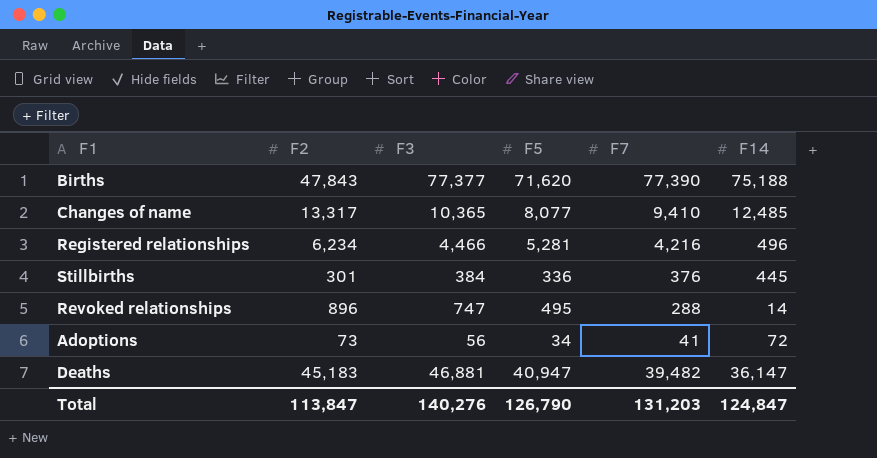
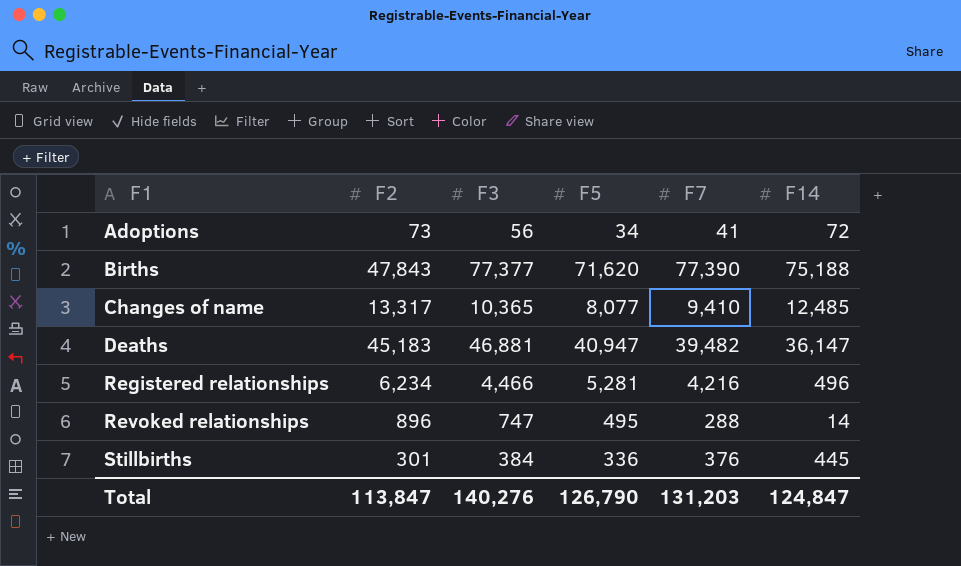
row order: none -> F1 ascending

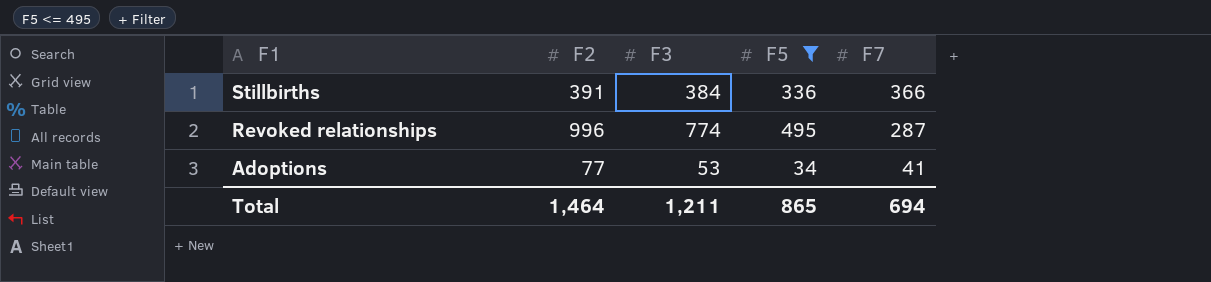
filter: none -> F5 <= 495
row order: F1 ascending -> F1 descending
column F14 | position: 6 -> none
Stillbirths | F2: 301 -> 391
Stillbirths | F7: 376 -> 366
Revoked relationships | F2: 896 -> 996
Revoked relationships | F3: 747 -> 774
Revoked relationships | F7: 288 -> 287
Adoptions | F2: 73 -> 77
Adoptions | F3: 56 -> 53
Total | F2: 113,847 -> 1,464
Total | F3: 140,276 -> 1,211
Total | F5: 126,790 -> 865
Total | F7: 131,203 -> 694

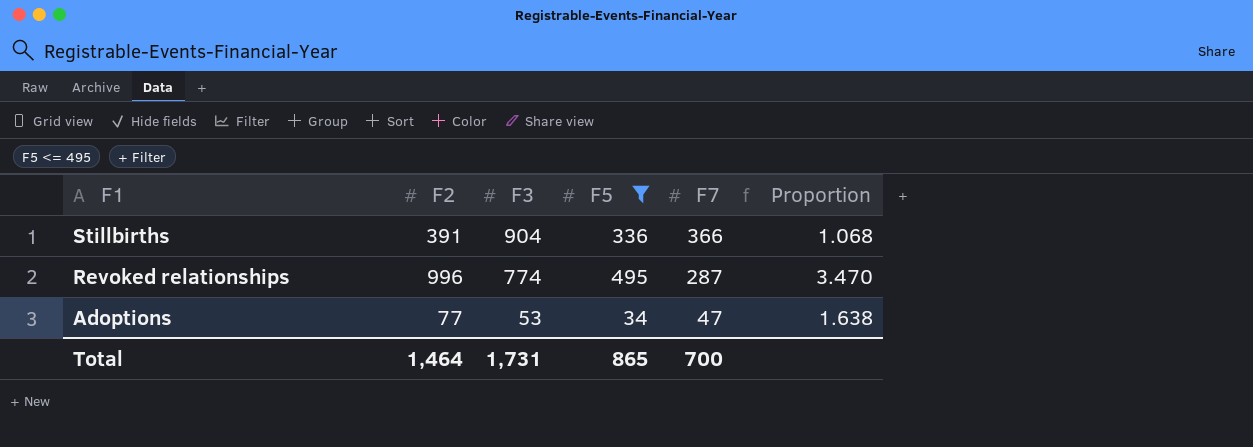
column Proportion | formula: none -> [F2] / [F7]
Stillbirths | F3: 384 -> 904
Adoptions | F7: 41 -> 47
Total | F3: 1,211 -> 1,731
Total | F7: 694 -> 700

